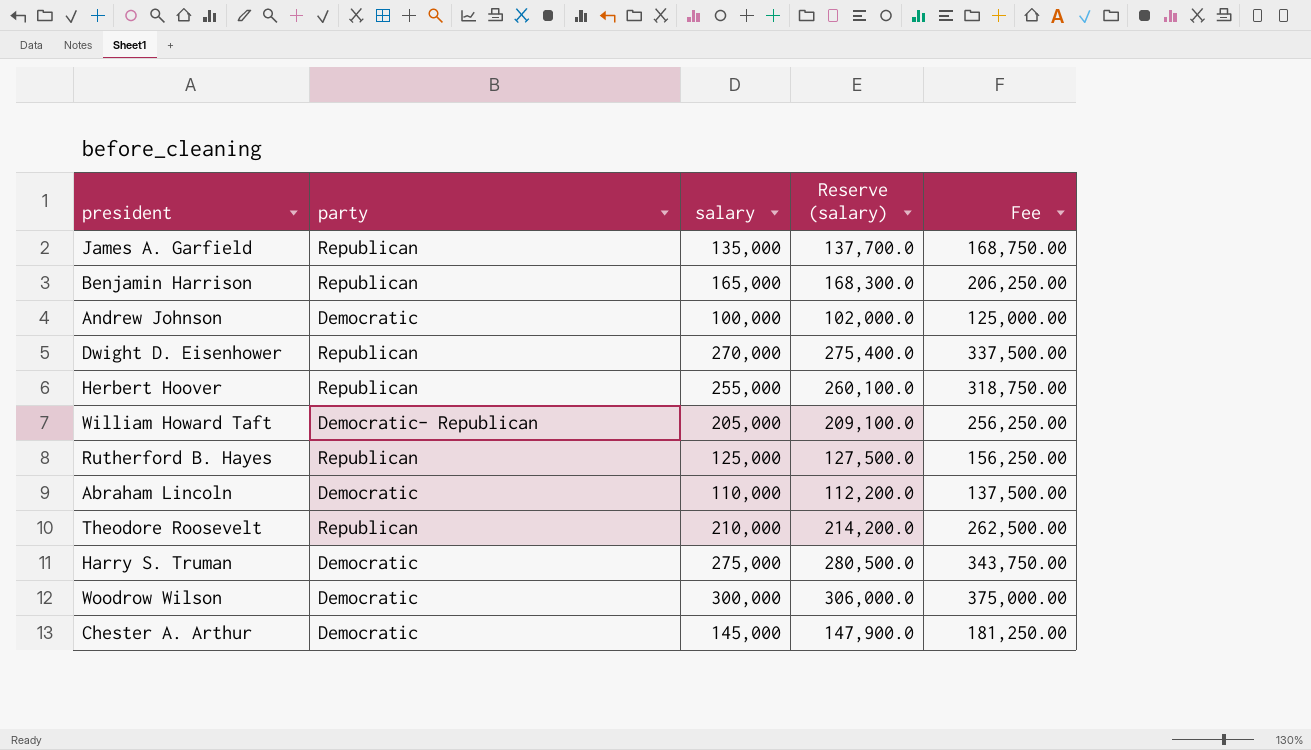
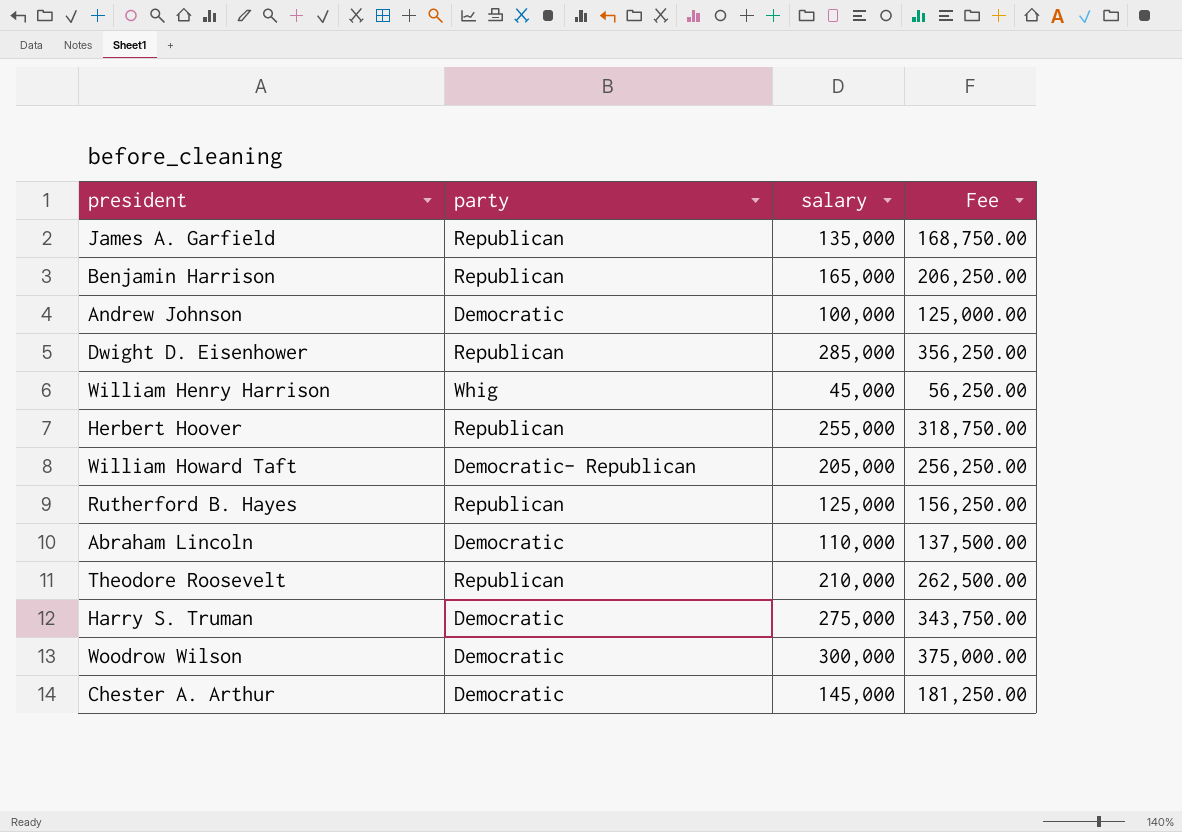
column Reserve (salary) | formula: [salary] * 1.02 -> none
Dwight D. Eisenhower | salary: 270,000 -> 285,000
Dwight D. Eisenhower | Fee: 337,500.00 -> 356,250.00
row William Henry Harrison: none -> Whig | 45,000 | 56,250.00

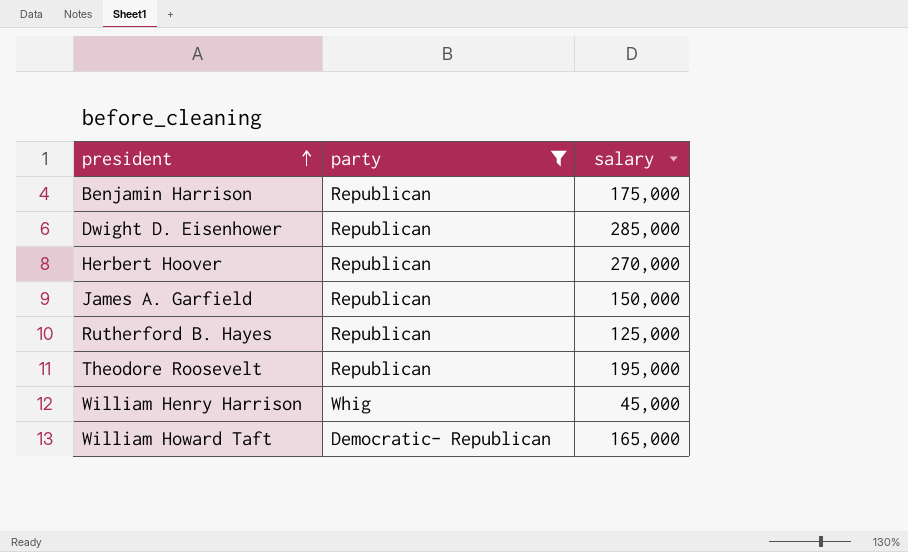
filter: none -> party != Democratic
row order: none -> president ascending
column Fee | formula: [salary] * 1.25 -> none
Benjamin Harrison | salary: 165,000 -> 175,000
Herbert Hoover | salary: 255,000 -> 270,000
James A. Garfield | salary: 135,000 -> 150,000
Theodore Roosevelt | salary: 210,000 -> 195,000
William Howard Taft | salary: 205,000 -> 165,000

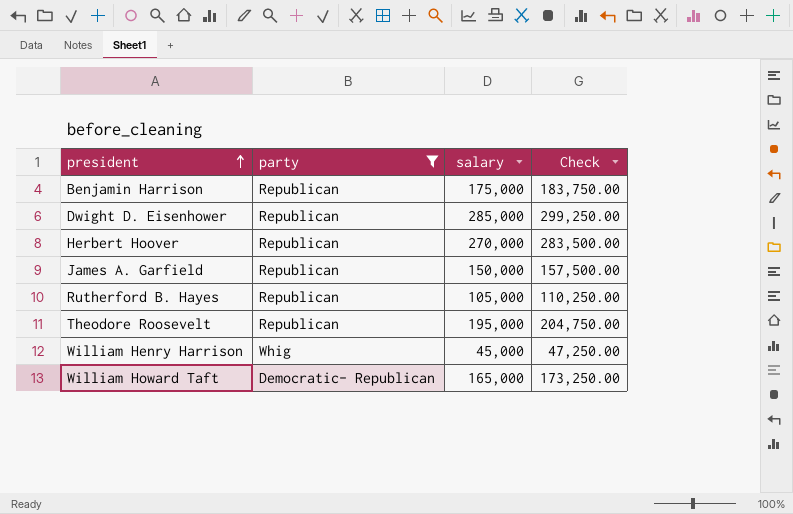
column Check | formula: none -> [salary] * 1.05
Rutherford B. Hayes | salary: 125,000 -> 105,000

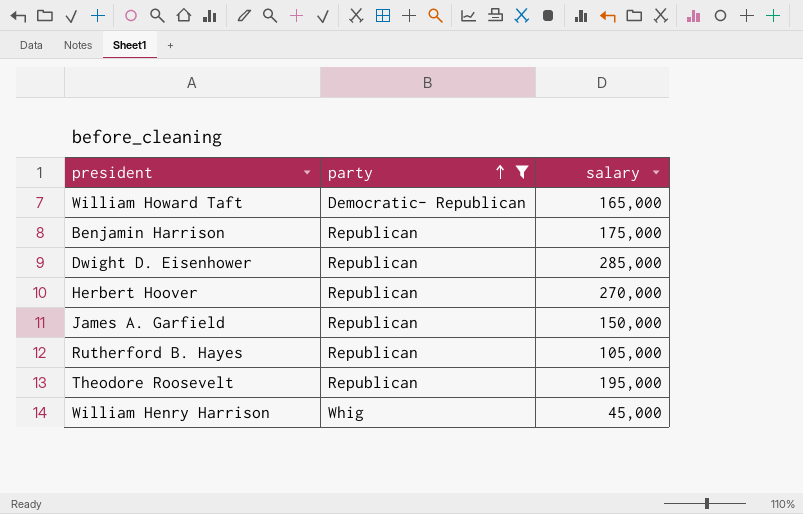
row order: president ascending -> party ascending
column Check | formula: [salary] * 1.05 -> none

